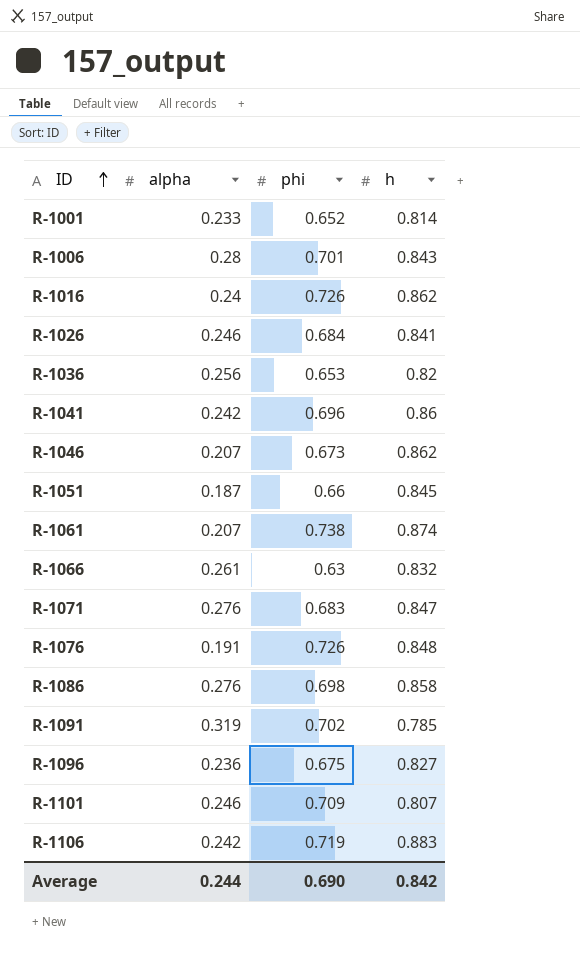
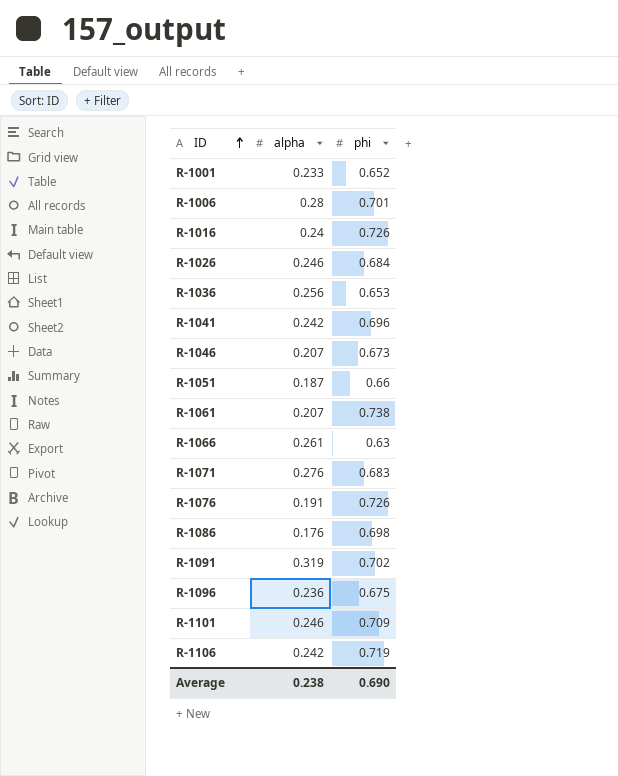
column h | position: 4 -> none
R-1086 | alpha: 0.276 -> 0.176
Average | alpha: 0.244 -> 0.238

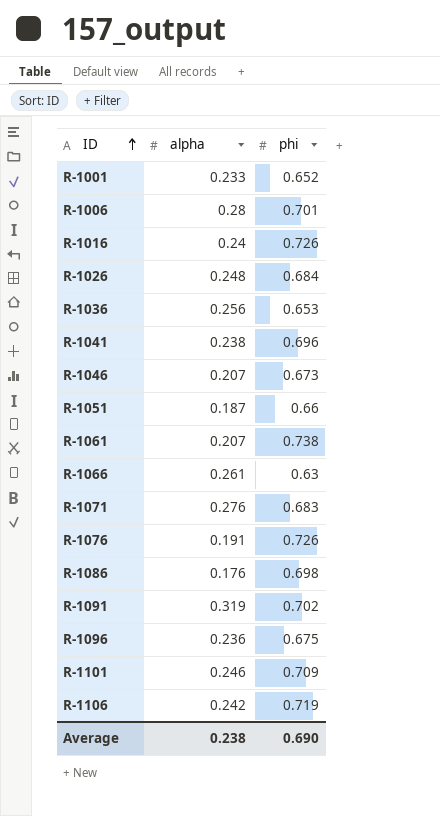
R-1026 | alpha: 0.246 -> 0.248
R-1041 | alpha: 0.242 -> 0.238

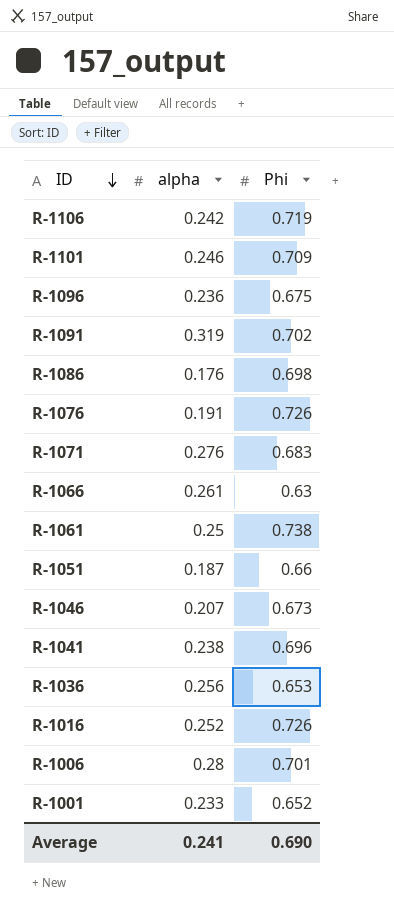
row order: ID ascending -> ID descending
column name: phi -> Phi
row R-1026: 0.248 | 0.684 -> none
R-1061 | alpha: 0.207 -> 0.25
R-1016 | alpha: 0.24 -> 0.252
Average | alpha: 0.238 -> 0.241

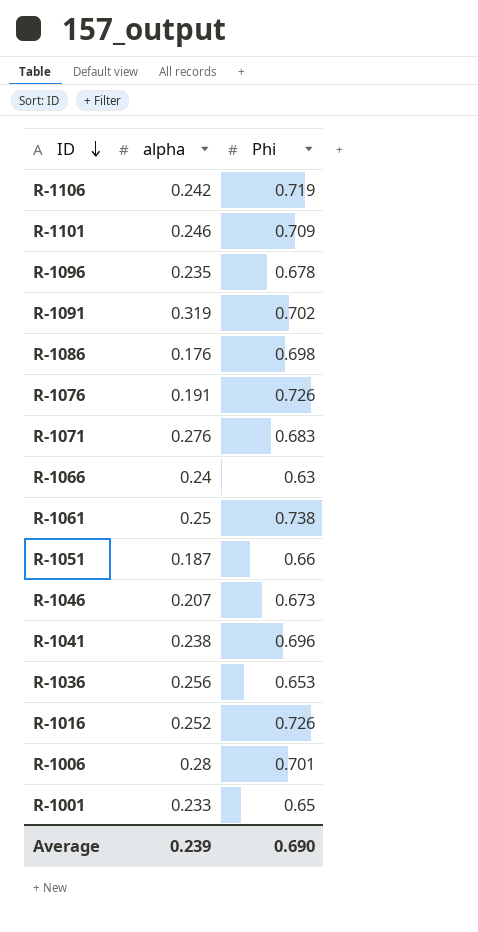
R-1096 | alpha: 0.236 -> 0.235
R-1096 | Phi: 0.675 -> 0.678
R-1066 | alpha: 0.261 -> 0.24
R-1001 | Phi: 0.652 -> 0.65
Average | alpha: 0.241 -> 0.239

